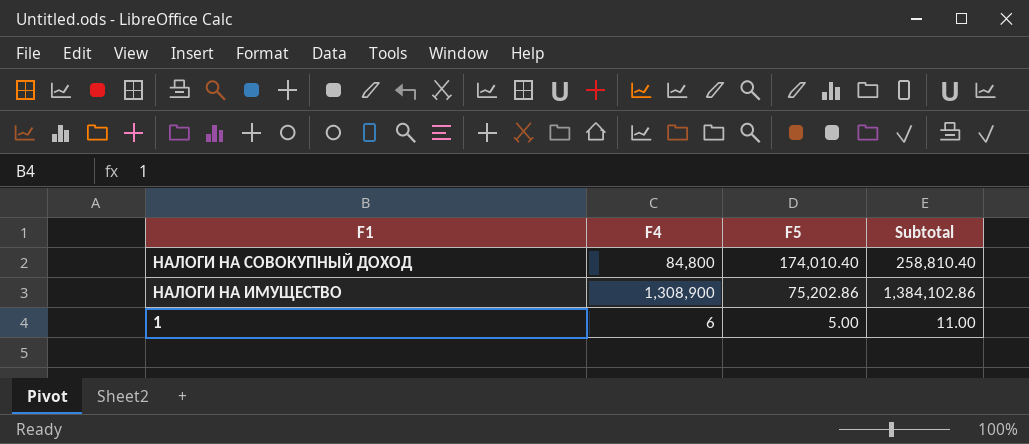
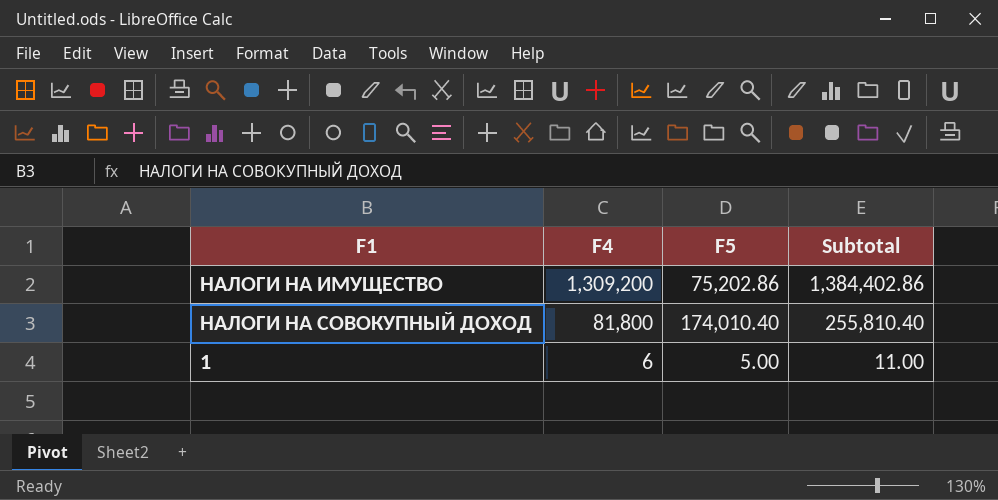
row order: F1 descending -> F4 descending
НАЛОГИ НА ИМУЩЕСТВО | F4: 1,308,900 -> 1,309,200
НАЛОГИ НА ИМУЩЕСТВО | Subtotal: 1,384,102.86 -> 1,384,402.86
НАЛОГИ НА СОВОКУПНЫЙ ДОХОД | F4: 84,800 -> 81,800
НАЛОГИ НА СОВОКУПНЫЙ ДОХОД | Subtotal: 258,810.40 -> 255,810.40

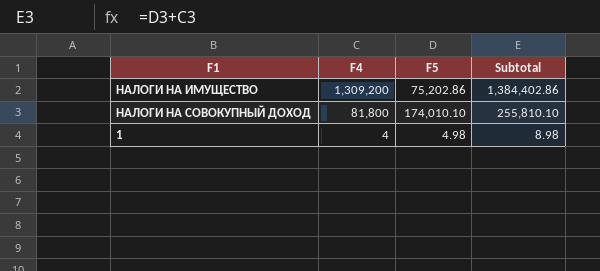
НАЛОГИ НА СОВОКУПНЫЙ ДОХОД | F5: 174,010.40 -> 174,010.10
НАЛОГИ НА СОВОКУПНЫЙ ДОХОД | Subtotal: 255,810.40 -> 255,810.10
1 | F4: 6 -> 4
1 | F5: 5.00 -> 4.98
1 | Subtotal: 11.00 -> 8.98

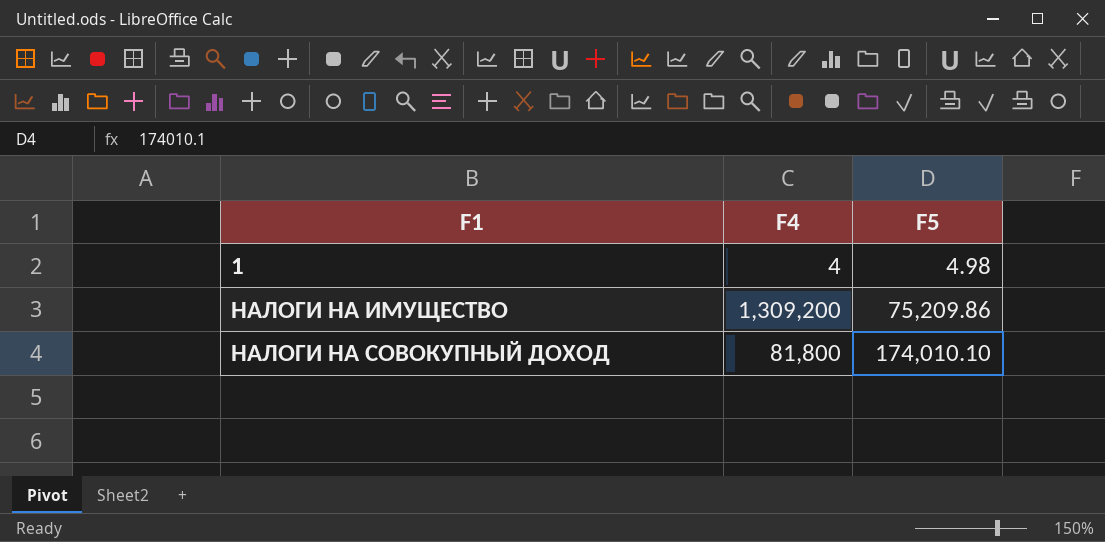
row order: F4 descending -> F1 ascending
column Subtotal | formula: [F4] + [F5] -> none
НАЛОГИ НА ИМУЩЕСТВО | F5: 75,202.86 -> 75,209.86

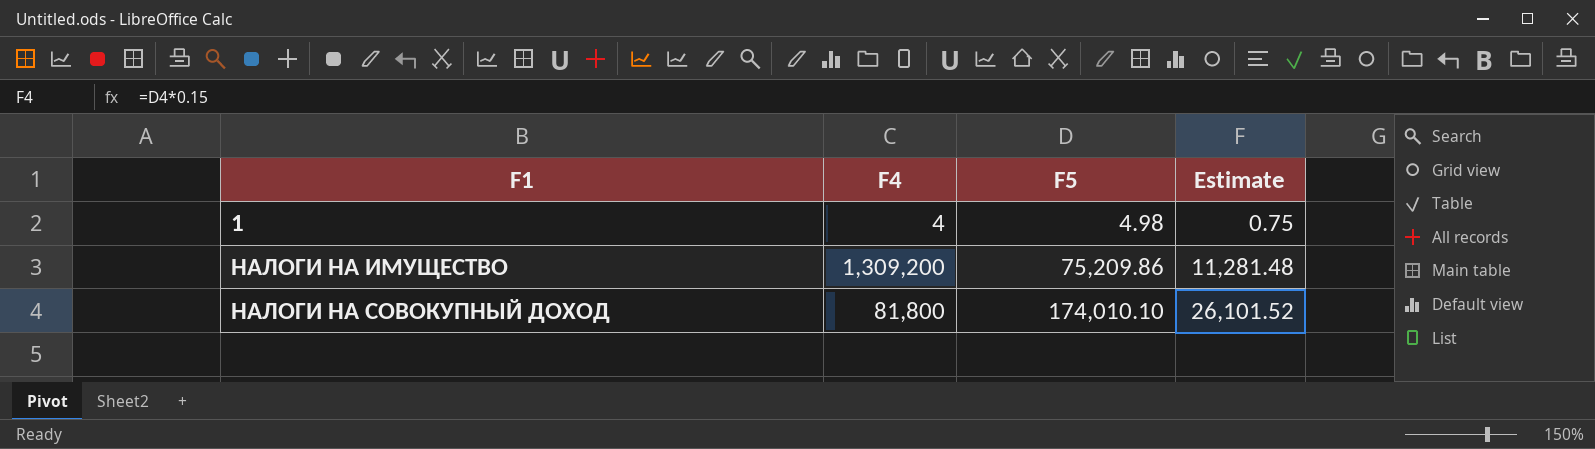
column Estimate | formula: none -> [F5] * 0.15

